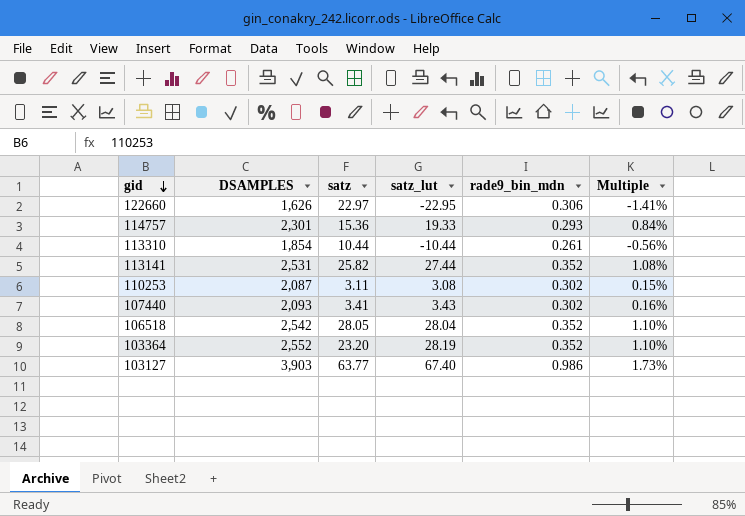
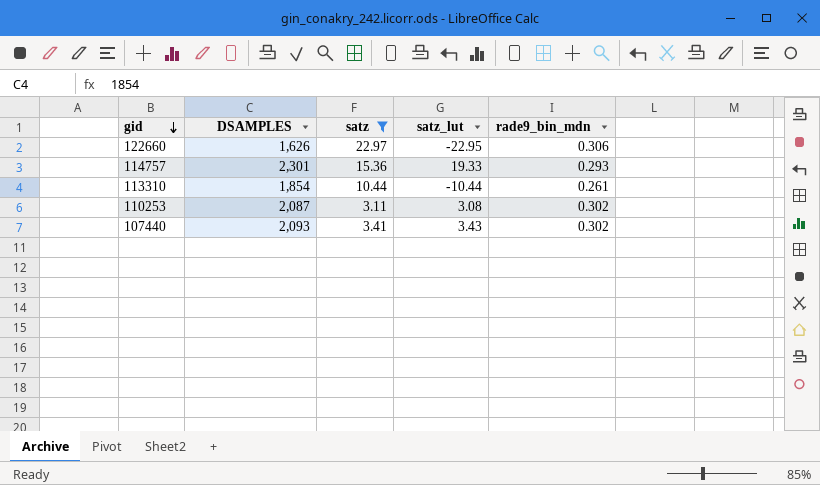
filter: none -> satz <= 22.97
column Multiple | formula: [satz_lut] / [DSAMPLES] -> none

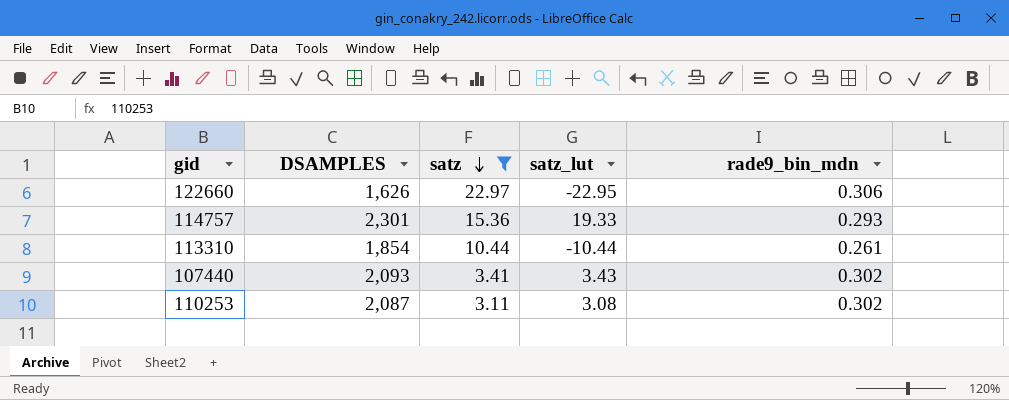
row order: gid descending -> satz descending

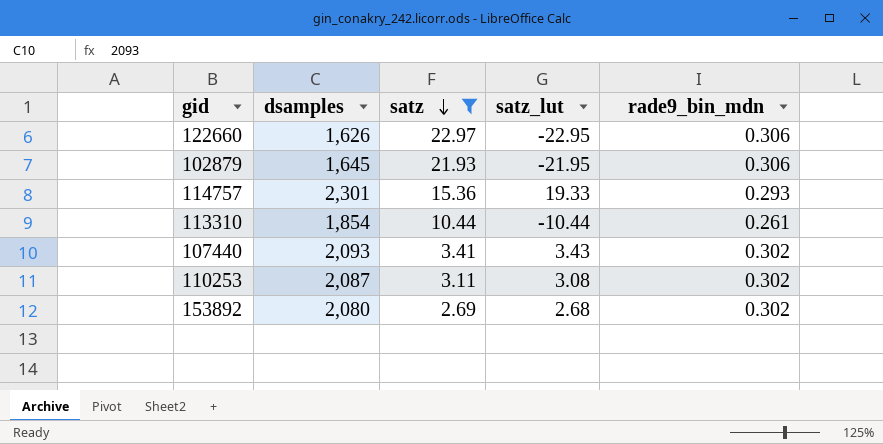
column name: DSAMPLES -> dsamples
row 102879: none -> 1,645 | 21.93 | -21.95 | 0.306
row 153892: none -> 2,080 | 2.69 | 2.68 | 0.302

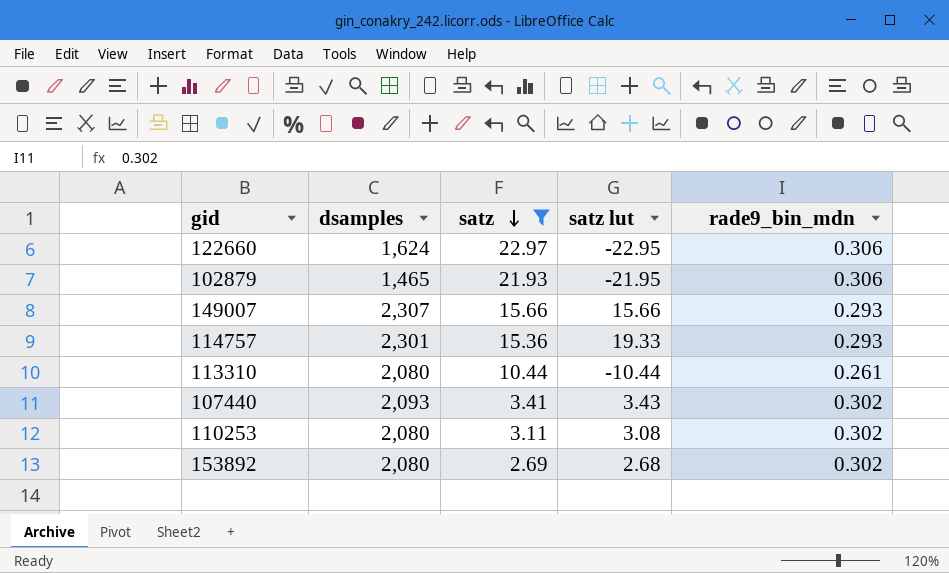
column name: satz_lut -> satz lut
122660 | dsamples: 1,626 -> 1,624
102879 | dsamples: 1,645 -> 1,465
row 149007: none -> 2,307 | 15.66 | 15.66 | 0.293
113310 | dsamples: 1,854 -> 2,080
110253 | dsamples: 2,087 -> 2,080

